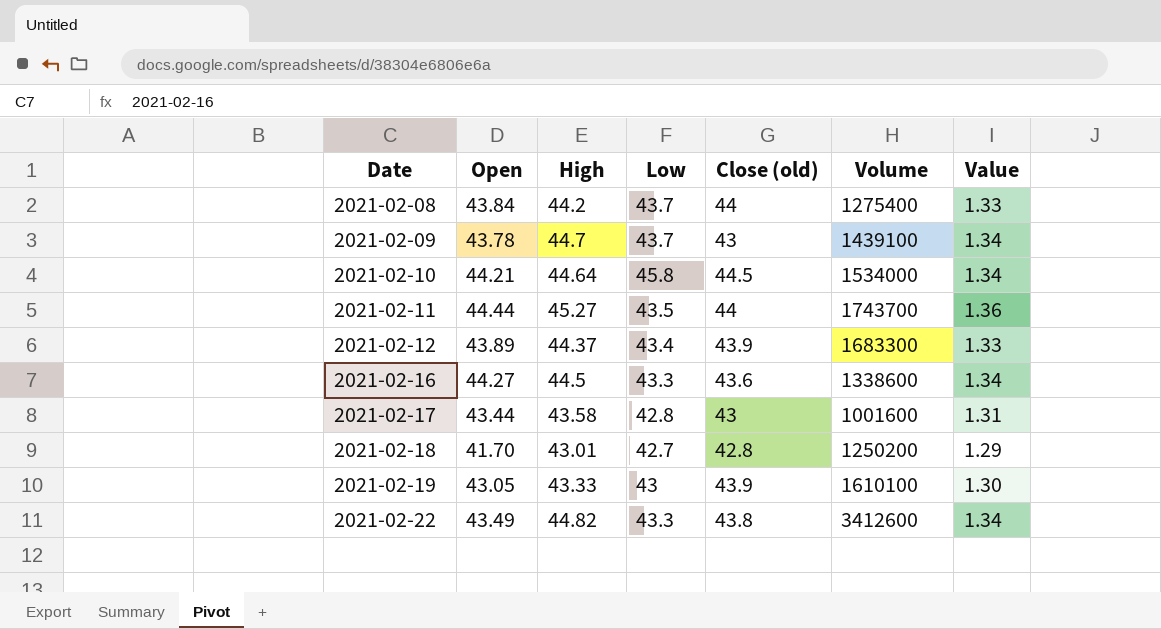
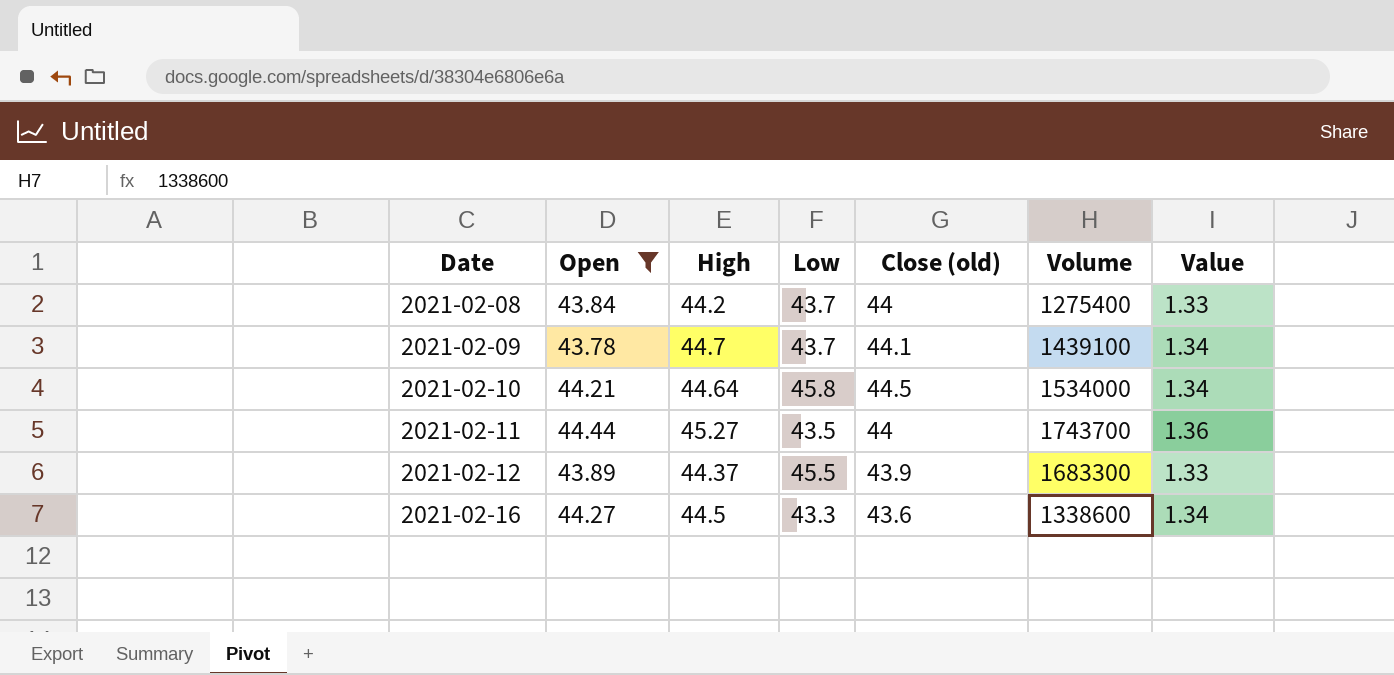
filter: none -> Open >= 43.78
2021-02-09 | Close (old): 43 -> 44.1
2021-02-12 | Low: 43.4 -> 45.5

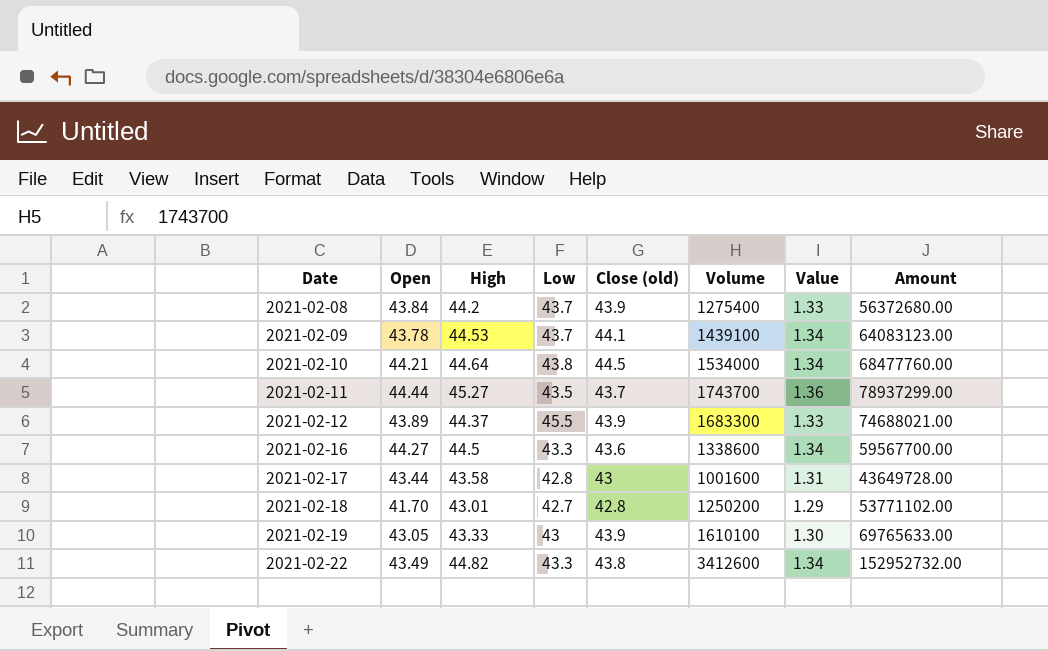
filter: Open >= 43.78 -> none
column Amount | formula: none -> [High] * [Volume]
2021-02-08 | Close (old): 44 -> 43.9
2021-02-09 | High: 44.7 -> 44.53
2021-02-10 | Low: 45.8 -> 43.8
2021-02-11 | Close (old): 44 -> 43.7

